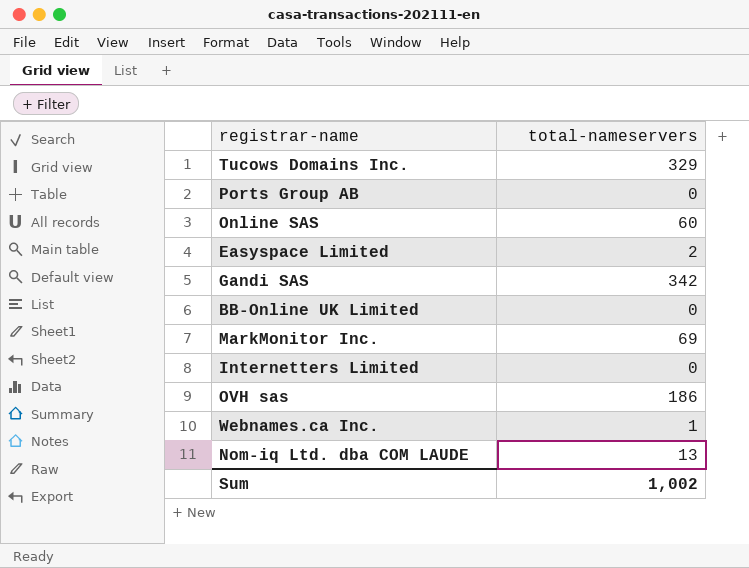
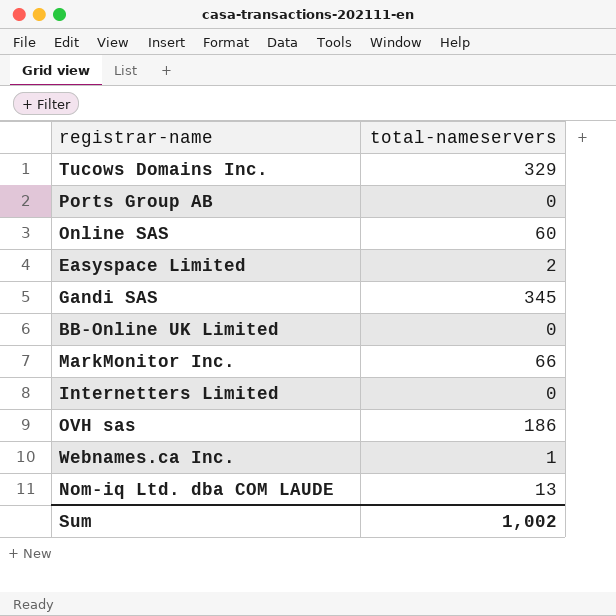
Gandi SAS | total-nameservers: 342 -> 345
MarkMonitor Inc. | total-nameservers: 69 -> 66

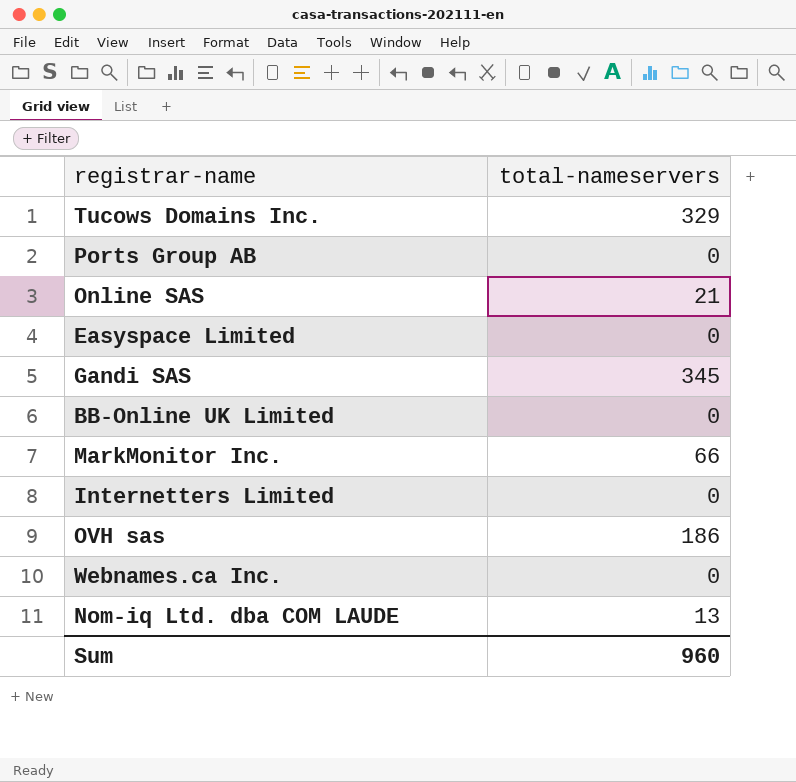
Online SAS | total-nameservers: 60 -> 21
Easyspace Limited | total-nameservers: 2 -> 0
Webnames.ca Inc. | total-nameservers: 1 -> 0
Sum | total-nameservers: 1,002 -> 960

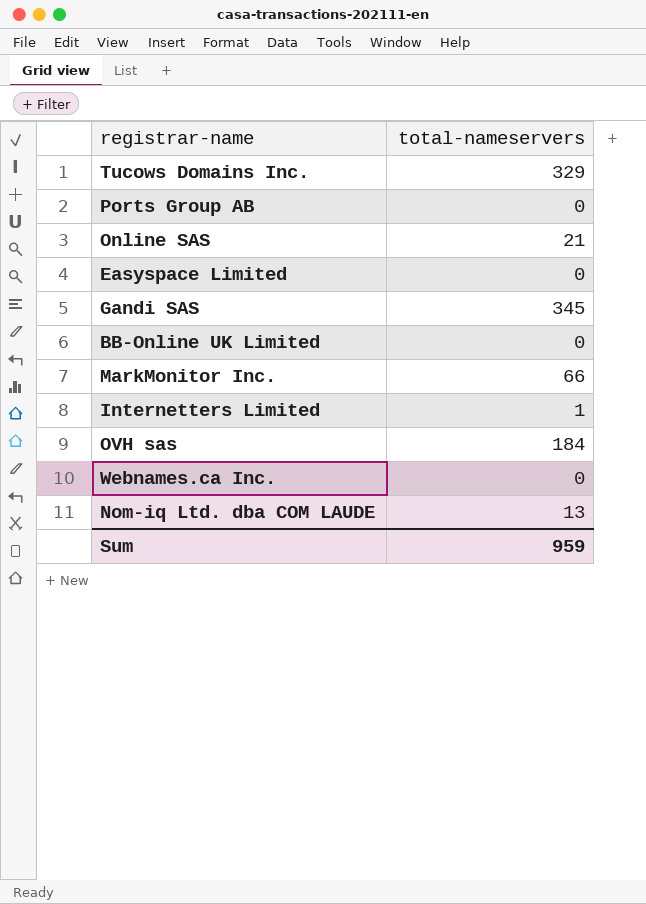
Internetters Limited | total-nameservers: 0 -> 1
OVH sas | total-nameservers: 186 -> 184
Sum | total-nameservers: 960 -> 959

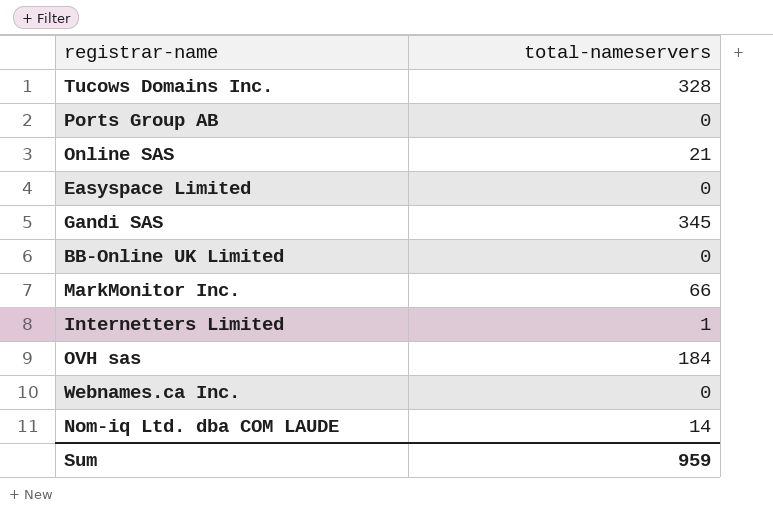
Tucows Domains Inc. | total-nameservers: 329 -> 328
Nom-iq Ltd. dba COM LAUDE | total-nameservers: 13 -> 14

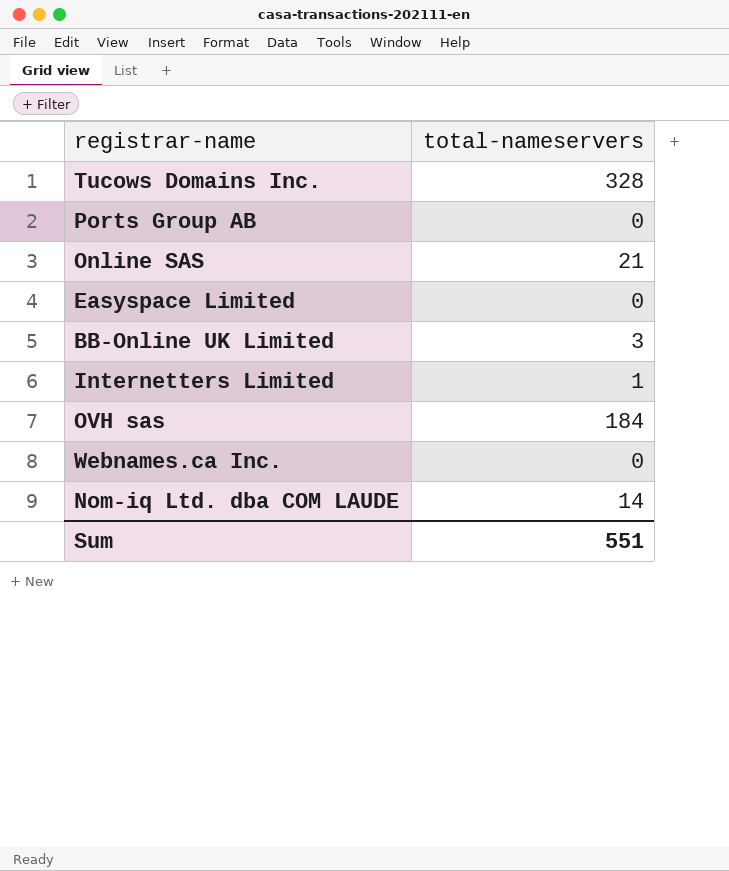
row Gandi SAS: 345 -> none
row MarkMonitor Inc.: 66 -> none
BB-Online UK Limited | total-nameservers: 0 -> 3
Sum | total-nameservers: 959 -> 551

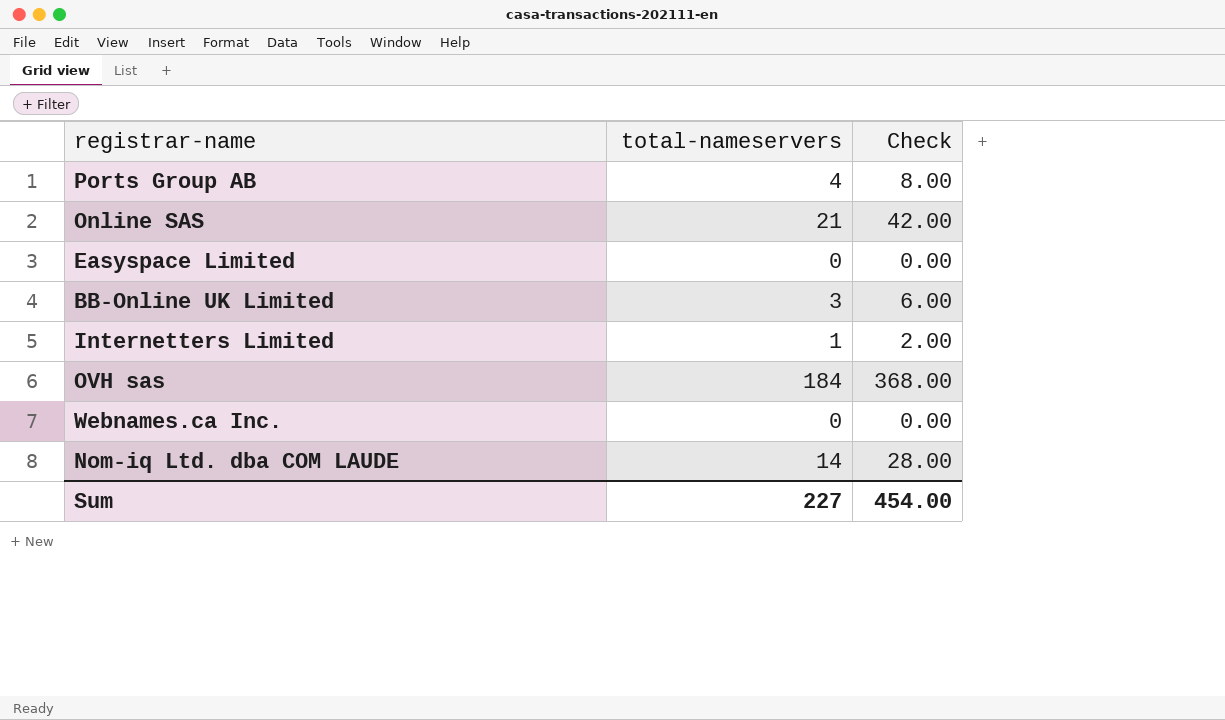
column Check | formula: none -> [total-nameservers] * 2
row Tucows Domains Inc.: 328 -> none
Ports Group AB | total-nameservers: 0 -> 4
Sum | total-nameservers: 551 -> 227

